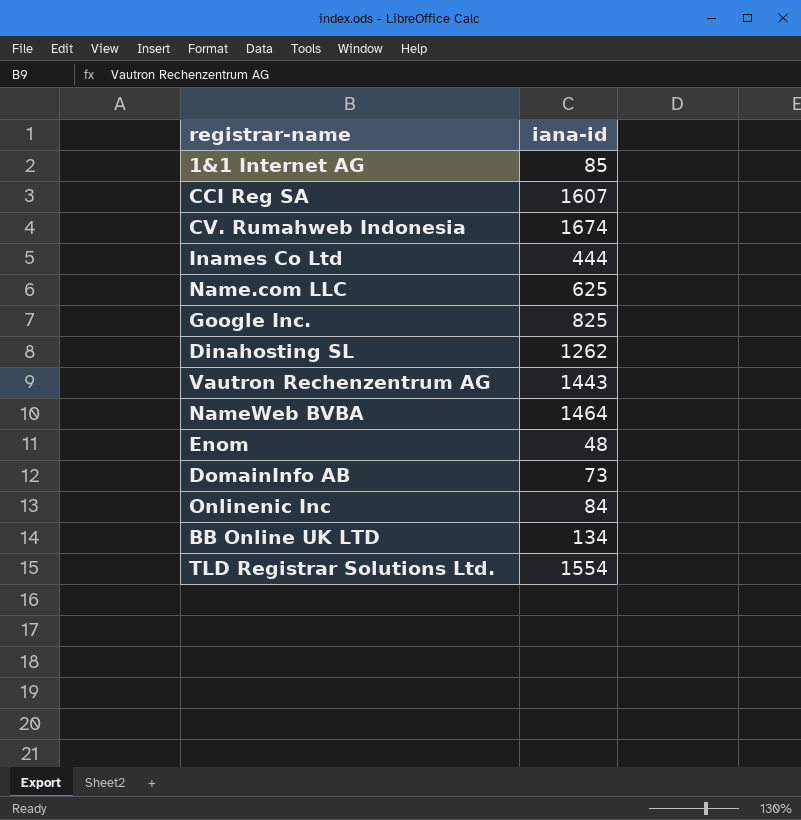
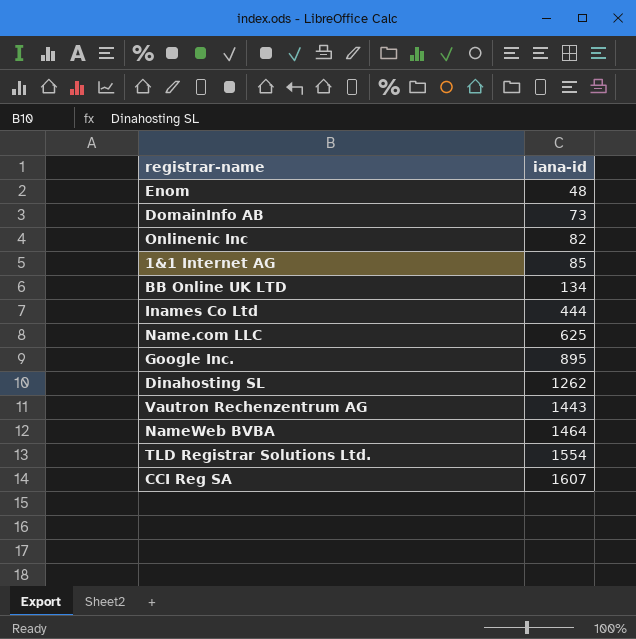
row order: none -> iana-id ascending
row CV. Rumahweb Indonesia: 1674 -> none
Onlinenic Inc | iana-id: 84 -> 82
Google Inc. | iana-id: 825 -> 895

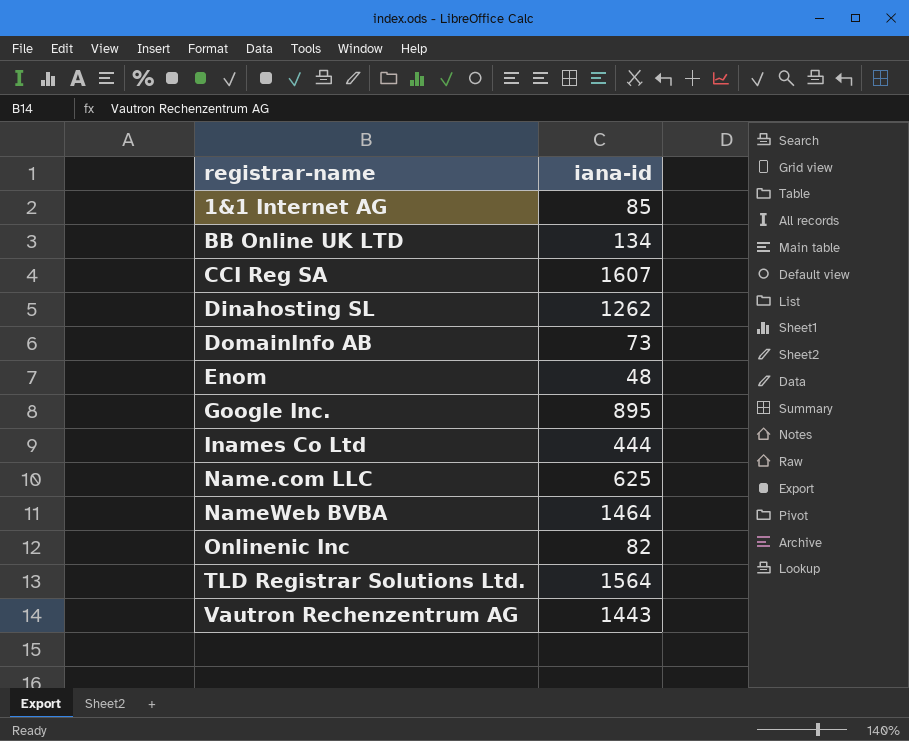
row order: iana-id ascending -> registrar-name ascending
TLD Registrar Solutions Ltd. | iana-id: 1554 -> 1564

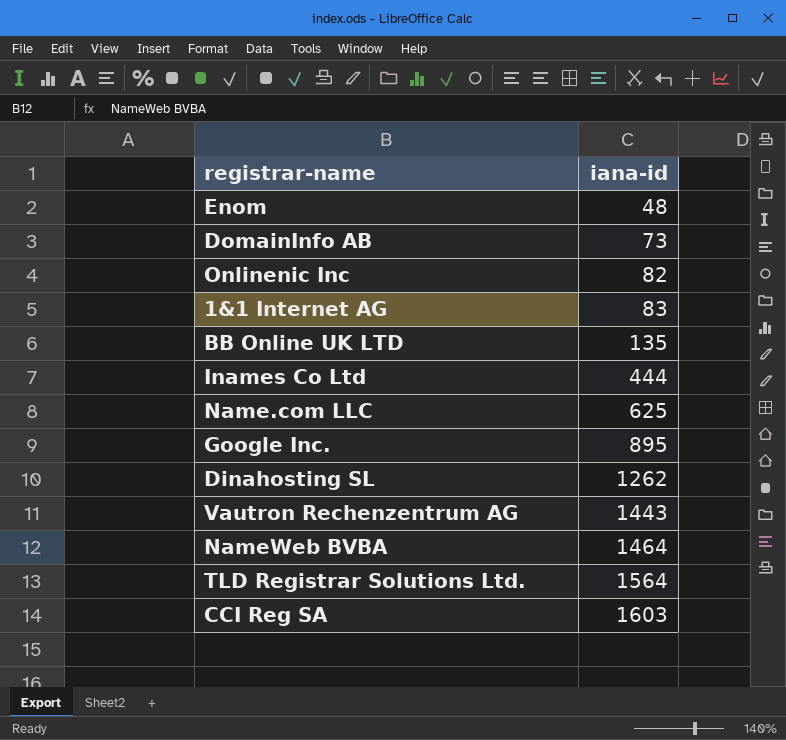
row order: registrar-name ascending -> iana-id ascending
1&1 Internet AG | iana-id: 85 -> 83
BB Online UK LTD | iana-id: 134 -> 135
CCI Reg SA | iana-id: 1607 -> 1603

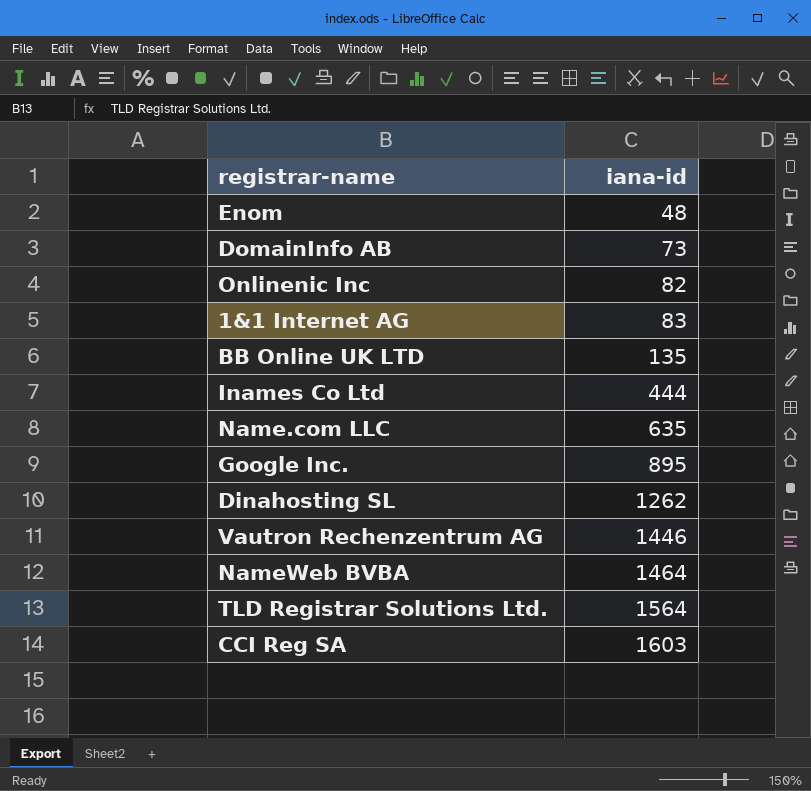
Name.com LLC | iana-id: 625 -> 635
Vautron Rechenzentrum AG | iana-id: 1443 -> 1446

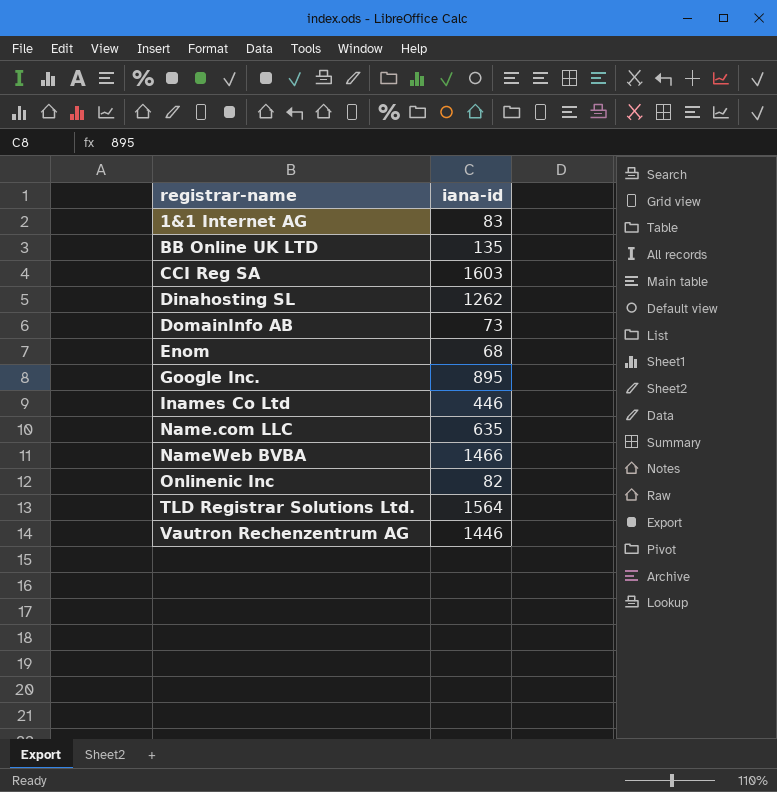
row order: iana-id ascending -> registrar-name ascending
Enom | iana-id: 48 -> 68
Inames Co Ltd | iana-id: 444 -> 446
NameWeb BVBA | iana-id: 1464 -> 1466

